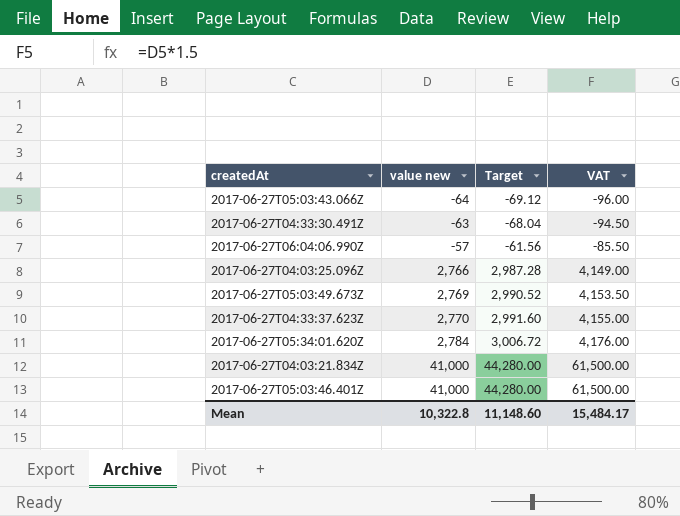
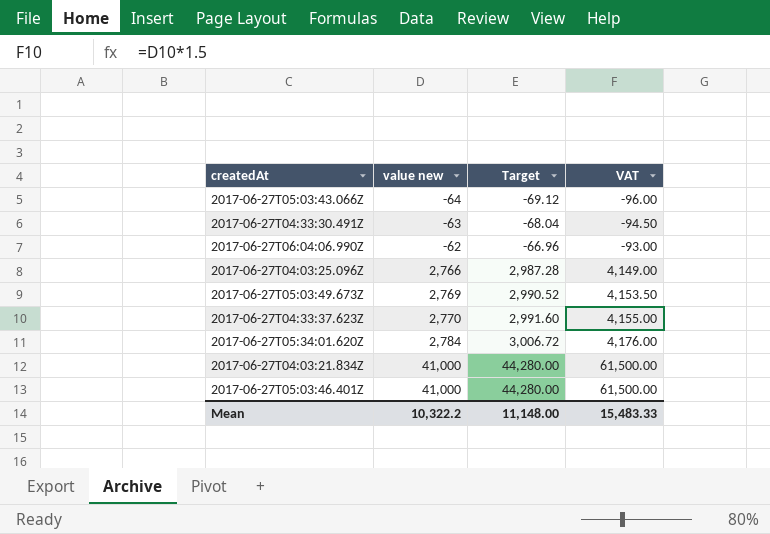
2017-06-27T06:04:06.990Z | value new: -57 -> -62
2017-06-27T06:04:06.990Z | Target: -61.56 -> -66.96
2017-06-27T06:04:06.990Z | VAT: -85.50 -> -93.00
Mean | value new: 10,322.8 -> 10,322.2
Mean | Target: 11,148.60 -> 11,148.00
Mean | VAT: 15,484.17 -> 15,483.33

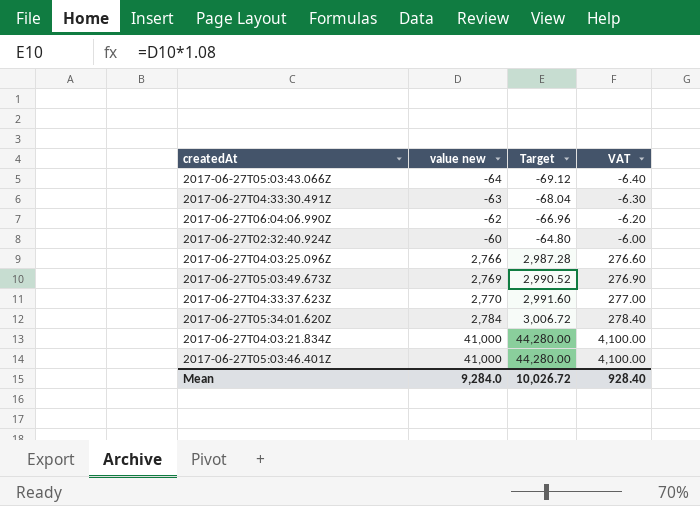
column VAT | formula: [value new] * 1.5 -> [value new] * 0.1
row 2017-06-27T02:32:40.924Z: none -> -60 | -64.80 | -6.00
Mean | value new: 10,322.2 -> 9,284.0
Mean | Target: 11,148.00 -> 10,026.72
Mean | VAT: 15,483.33 -> 928.40

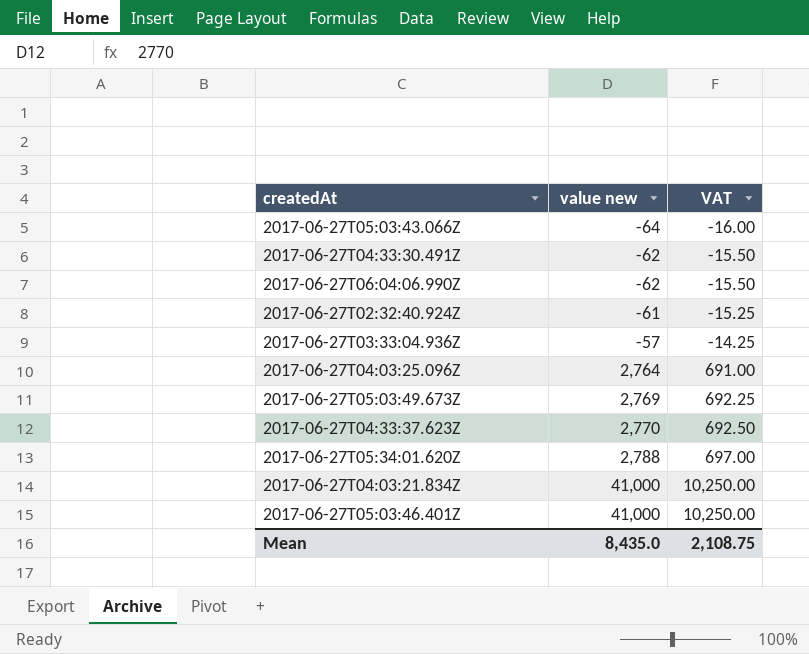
column Target | formula: [value new] * 1.08 -> none
column VAT | formula: [value new] * 0.1 -> [value new] * 0.25
2017-06-27T04:33:30.491Z | value new: -63 -> -62
2017-06-27T02:32:40.924Z | value new: -60 -> -61
row 2017-06-27T03:33:04.936Z: none -> -57 | -14.25
2017-06-27T04:03:25.096Z | value new: 2,766 -> 2,764
2017-06-27T05:34:01.620Z | value new: 2,784 -> 2,788
Mean | value new: 9,284.0 -> 8,435.0
Mean | VAT: 928.40 -> 2,108.75

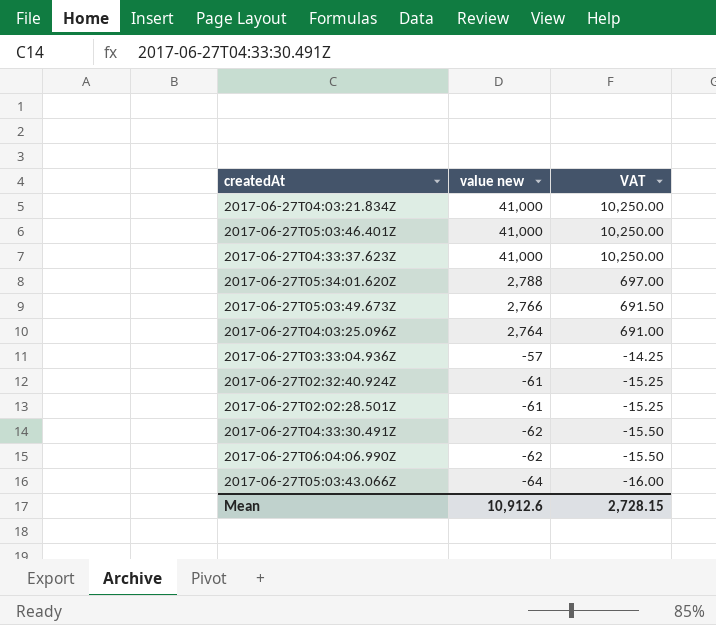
row order: value new ascending -> value new descending
2017-06-27T04:33:37.623Z | value new: 2,770 -> 41,000
2017-06-27T04:33:37.623Z | VAT: 692.50 -> 10,250.00
2017-06-27T05:03:49.673Z | value new: 2,769 -> 2,766
2017-06-27T05:03:49.673Z | VAT: 692.25 -> 691.50
row 2017-06-27T02:02:28.501Z: none -> -61 | -15.25
Mean | value new: 8,435.0 -> 10,912.6
Mean | VAT: 2,108.75 -> 2,728.15

